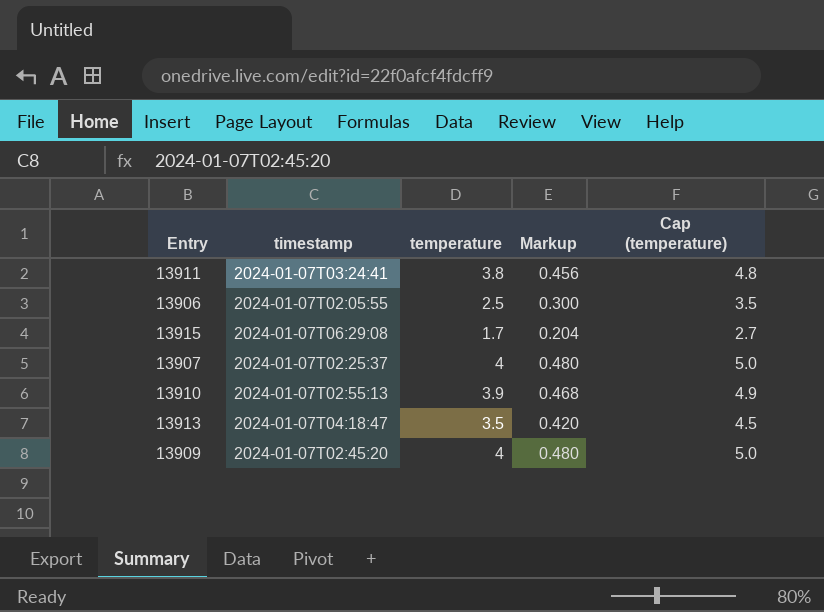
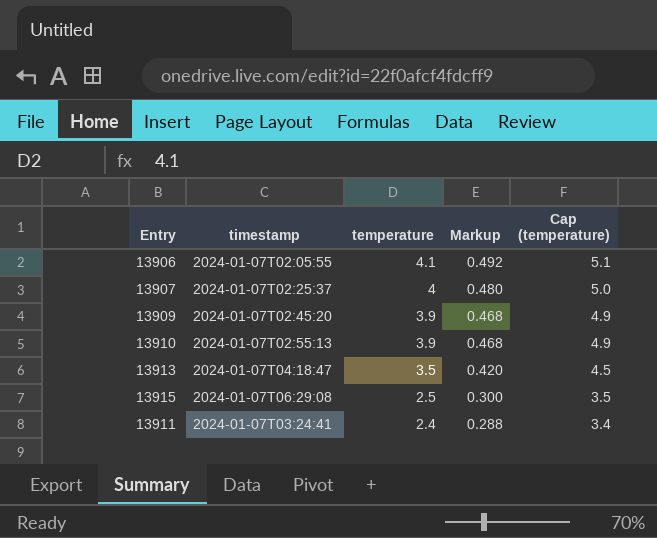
row order: none -> temperature descending
13906 | temperature: 2.5 -> 4.1
13906 | Markup: 0.300 -> 0.492
13906 | Cap (temperature): 3.5 -> 5.1
13909 | temperature: 4 -> 3.9
13909 | Markup: 0.480 -> 0.468
13909 | Cap (temperature): 5.0 -> 4.9
13915 | temperature: 1.7 -> 2.5
13915 | Markup: 0.204 -> 0.300
13915 | Cap (temperature): 2.7 -> 3.5
13911 | temperature: 3.8 -> 2.4
13911 | Markup: 0.456 -> 0.288
13911 | Cap (temperature): 4.8 -> 3.4

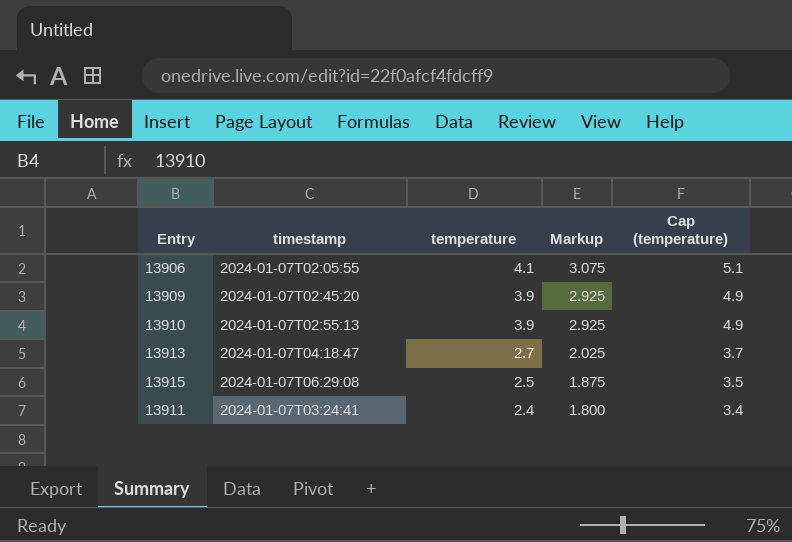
column Markup | formula: [temperature] * 0.12 -> [temperature] * 0.75
row 13907: 2024-01-07T02:25:37 | 4 | 0.480 | 5.0 -> none
13913 | temperature: 3.5 -> 2.7
13913 | Cap (temperature): 4.5 -> 3.7

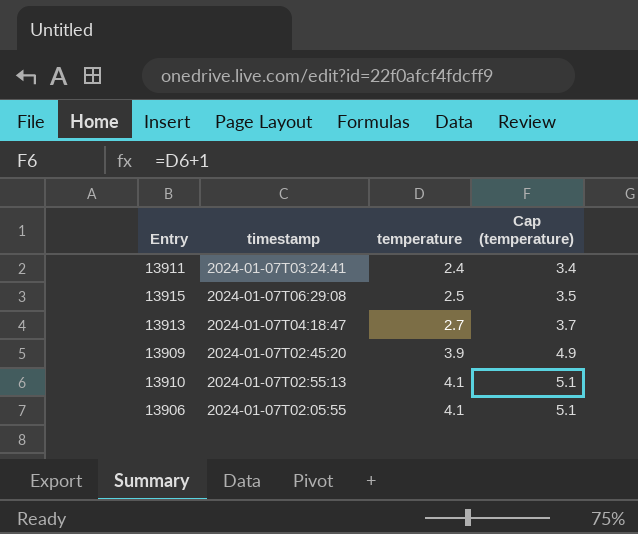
row order: temperature descending -> temperature ascending
column Markup | formula: [temperature] * 0.75 -> none
13910 | temperature: 3.9 -> 4.1
13910 | Cap (temperature): 4.9 -> 5.1

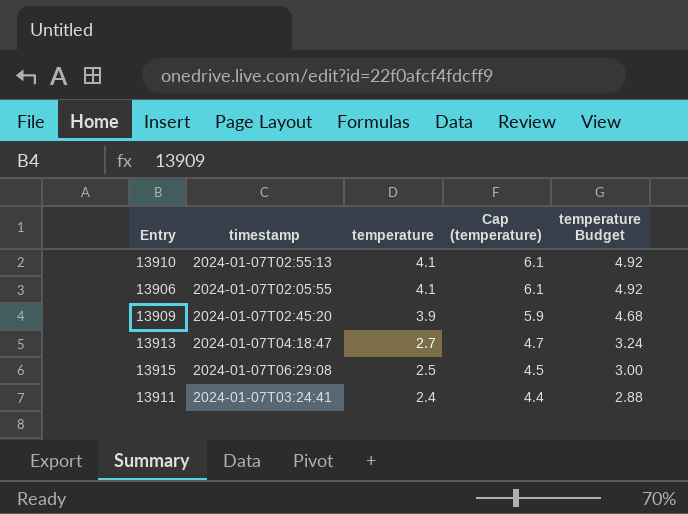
row order: temperature ascending -> temperature descending
column Cap (temperature) | formula: [temperature] + 1 -> [temperature] + 2
column temperature Budget | formula: none -> [temperature] * 1.2

